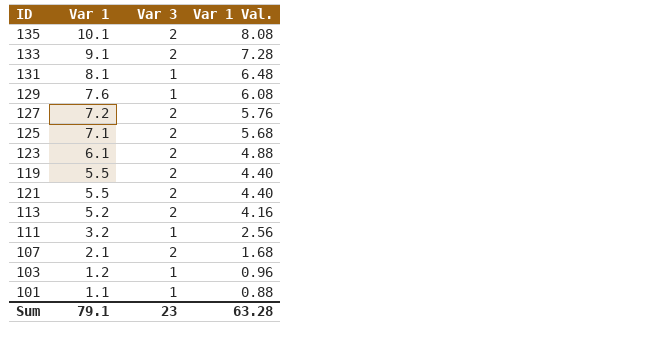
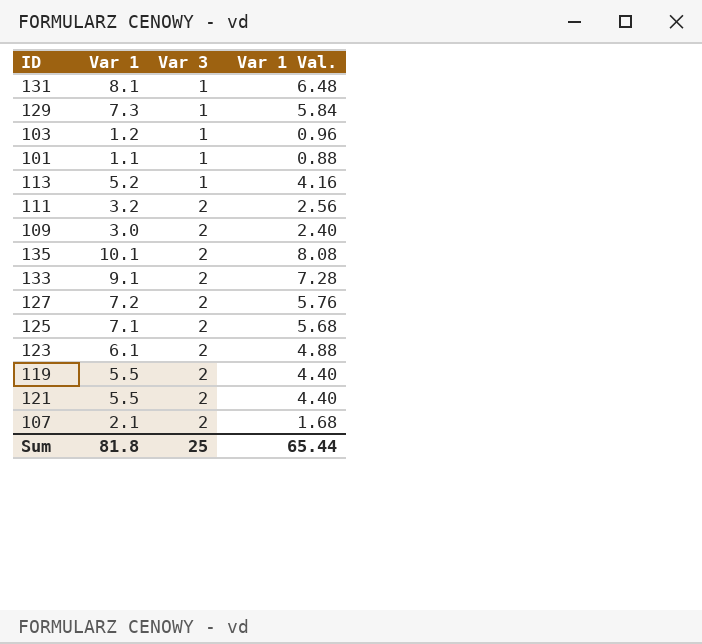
row order: Var 1 descending -> Var 3 ascending
129 | Var 1: 7.6 -> 7.3
129 | Var 1 Val.: 6.08 -> 5.84
113 | Var 3: 2 -> 1
111 | Var 3: 1 -> 2
row 109: none -> 3.0 | 2 | 2.40
Sum | Var 1: 79.1 -> 81.8
Sum | Var 3: 23 -> 25
Sum | Var 1 Val.: 63.28 -> 65.44

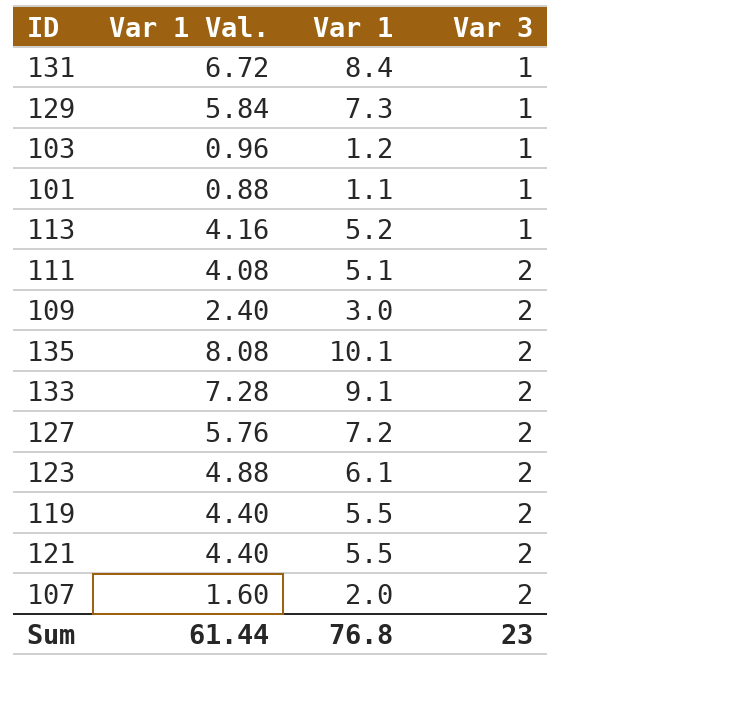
column Var 1 Val. | position: 4 -> 2
row 125: 7.1 | 2 | 5.68 -> none
131 | Var 1 Val.: 6.48 -> 6.72
131 | Var 1: 8.1 -> 8.4
111 | Var 1 Val.: 2.56 -> 4.08
111 | Var 1: 3.2 -> 5.1
107 | Var 1 Val.: 1.68 -> 1.60
107 | Var 1: 2.1 -> 2.0
Sum | Var 1 Val.: 65.44 -> 61.44
Sum | Var 1: 81.8 -> 76.8
Sum | Var 3: 25 -> 23

